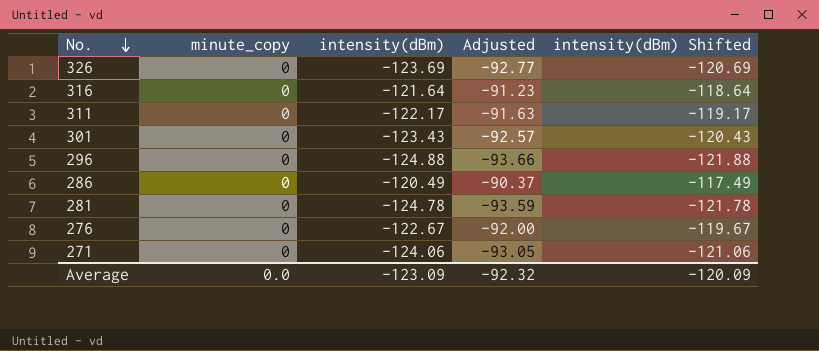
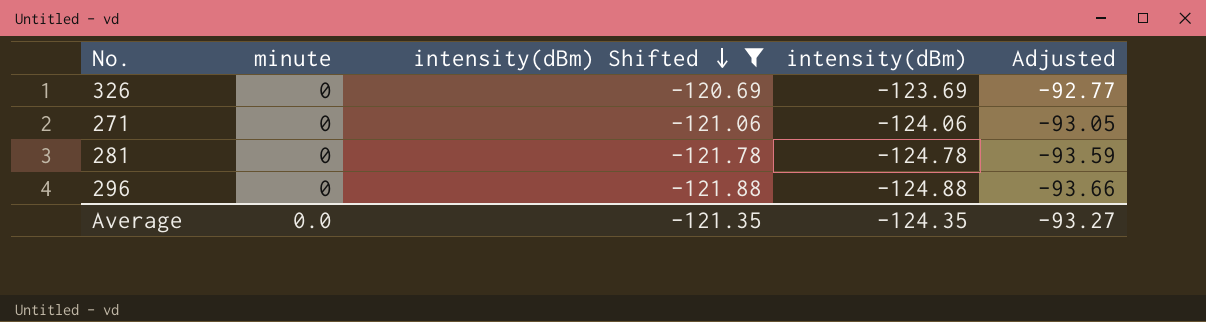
filter: none -> intensity(dBm) Shifted <= -120.69
row order: No. descending -> intensity(dBm) Shifted descending
column name: minute_copy -> minute
column intensity(dBm) Shifted | position: 5 -> 3
Average | intensity(dBm) Shifted: -120.09 -> -121.35
Average | intensity(dBm): -123.09 -> -124.35
Average | Adjusted: -92.32 -> -93.27

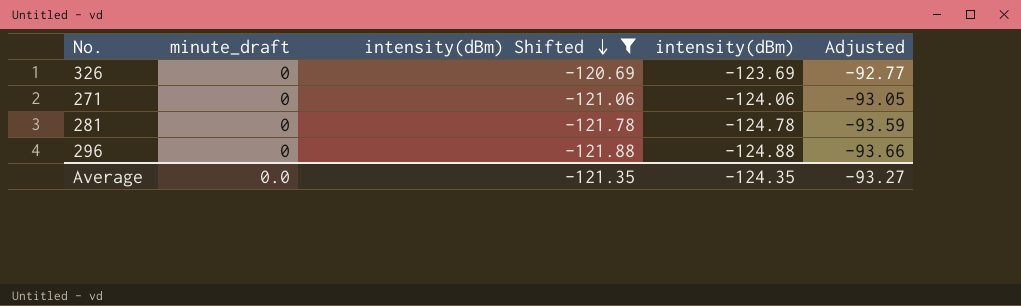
column name: minute -> minute_draft

